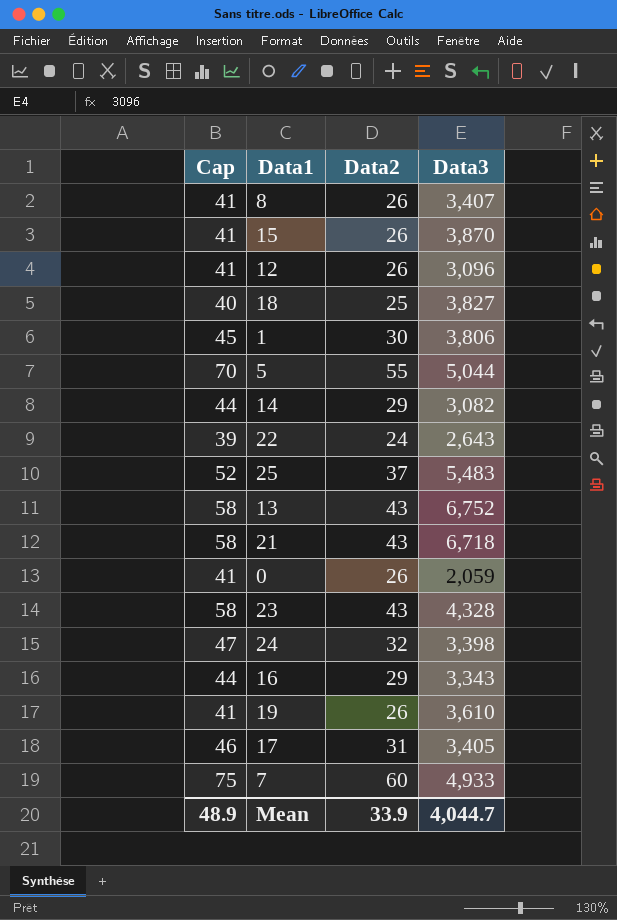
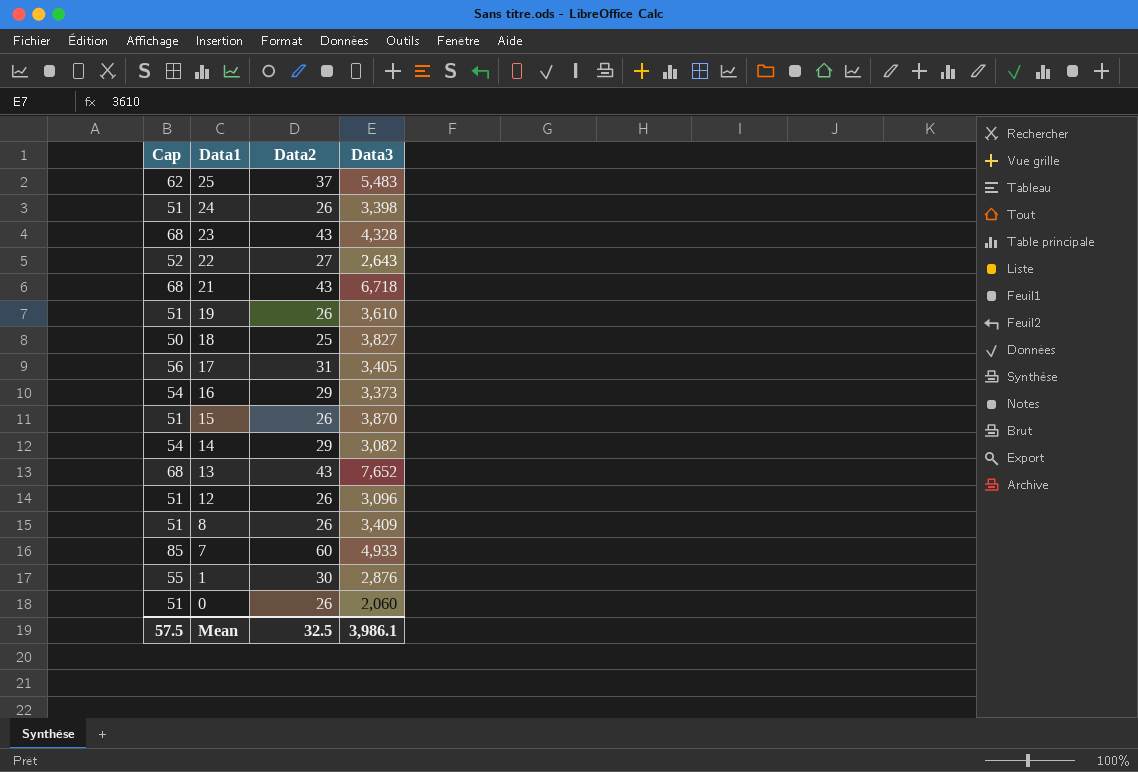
row order: none -> Data1 descending
column Cap | formula: [Data2] + 15 -> [Data2] + 25
row 5: 70 | 55 | 5,044 -> none
24 | Data2: 32 -> 26
22 | Data2: 24 -> 27
16 | Data3: 3,343 -> 3,373
13 | Data3: 6,752 -> 7,652
8 | Data3: 3,407 -> 3,409
1 | Data3: 3,806 -> 2,876
0 | Data3: 2,059 -> 2,060
Mean | Cap: 48.9 -> 57.5
Mean | Data2: 33.9 -> 32.5
Mean | Data3: 4,044.7 -> 3,986.1

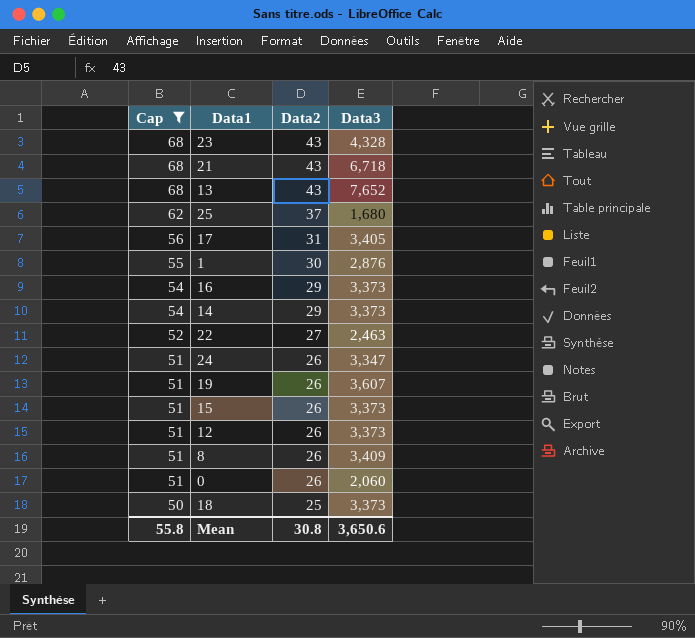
filter: none -> Cap != 85
row order: Data1 descending -> Cap descending
25 | Data3: 5,483 -> 1,680
14 | Data3: 3,082 -> 3,373
22 | Data3: 2,643 -> 2,463
24 | Data3: 3,398 -> 3,347
19 | Data3: 3,610 -> 3,607
15 | Data3: 3,870 -> 3,373
12 | Data3: 3,096 -> 3,373
18 | Data3: 3,827 -> 3,373
Mean | Cap: 57.5 -> 55.8
Mean | Data2: 32.5 -> 30.8
Mean | Data3: 3,986.1 -> 3,650.6

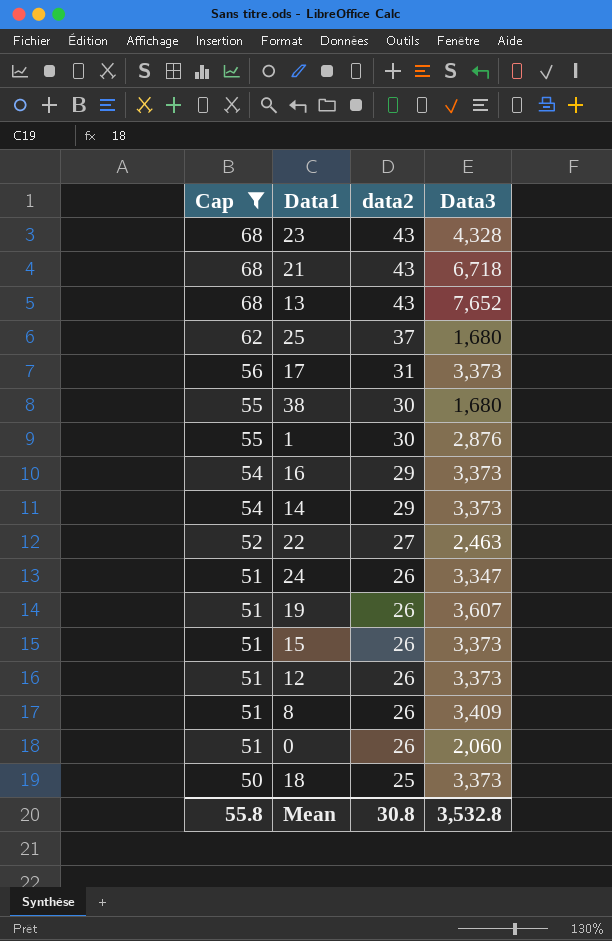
column name: Data2 -> data2
17 | Data3: 3,405 -> 3,373
row 38: none -> 55 | 30 | 1,680
Mean | Data3: 3,650.6 -> 3,532.8

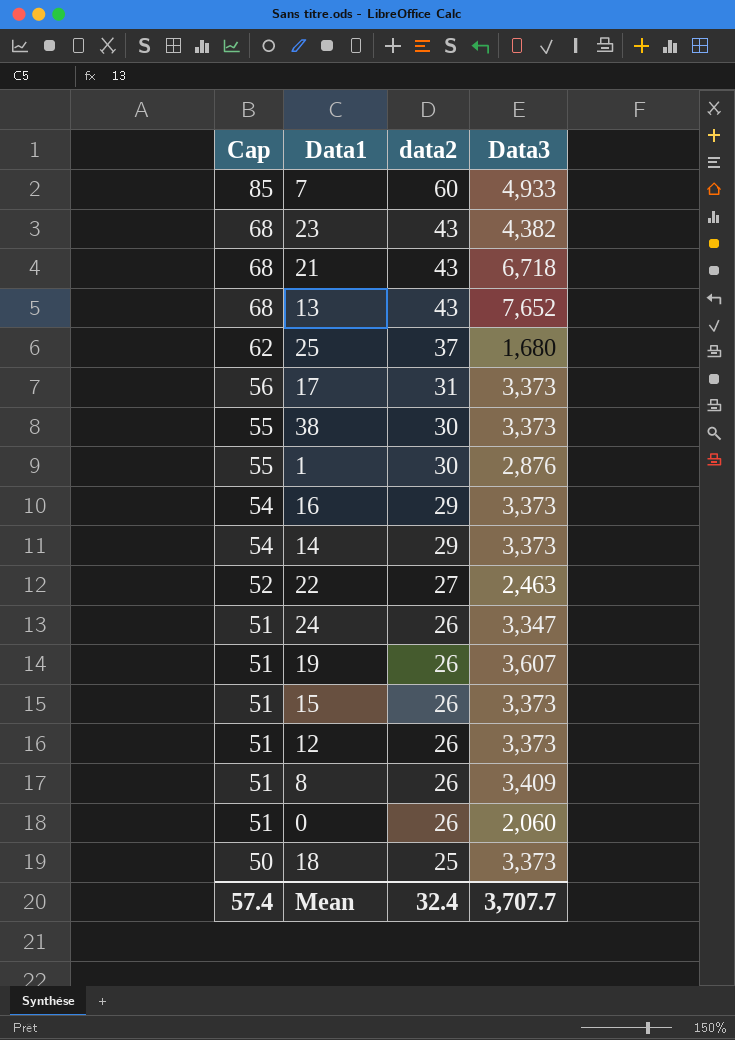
filter: Cap != 85 -> none
23 | Data3: 4,328 -> 4,382
38 | Data3: 1,680 -> 3,373
Mean | Cap: 55.8 -> 57.4
Mean | data2: 30.8 -> 32.4
Mean | Data3: 3,532.8 -> 3,707.7

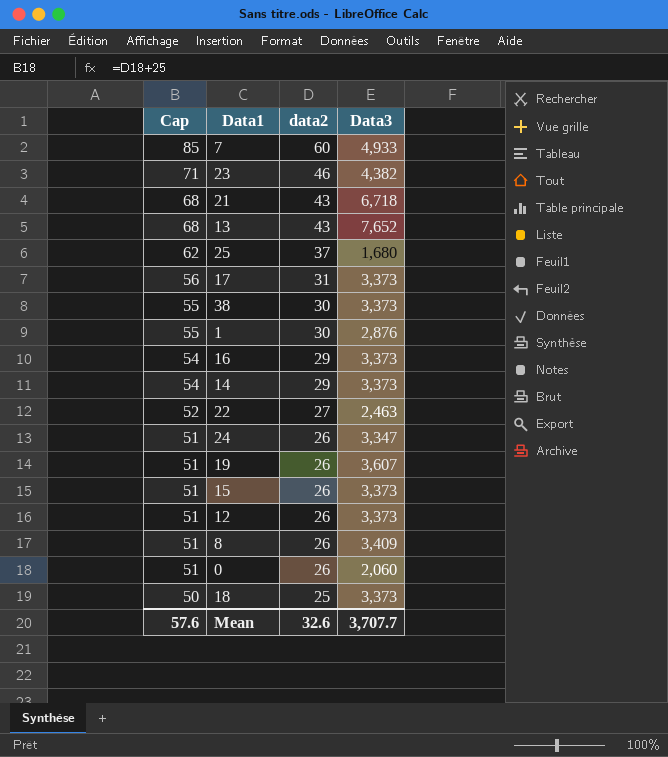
23 | Cap: 68 -> 71
23 | data2: 43 -> 46
Mean | Cap: 57.4 -> 57.6
Mean | data2: 32.4 -> 32.6

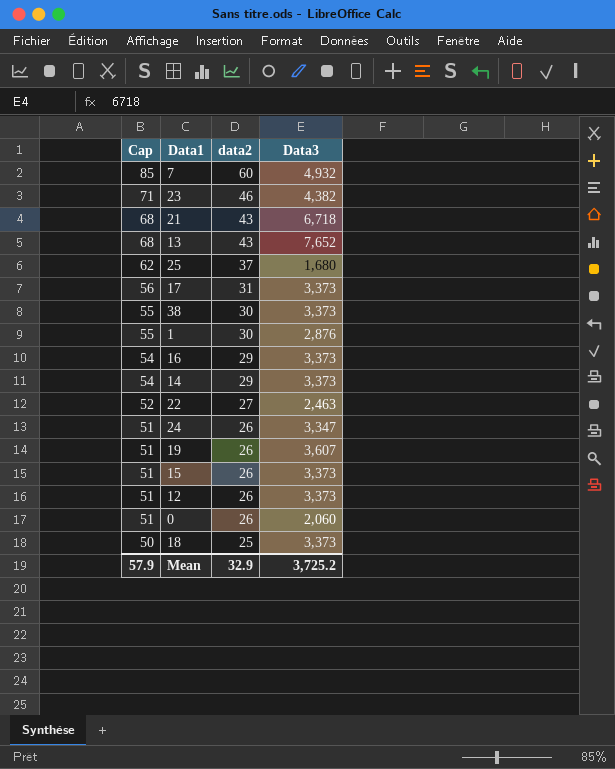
row 8: 51 | 26 | 3,409 -> none
7 | Data3: 4,933 -> 4,932
Mean | Cap: 57.6 -> 57.9
Mean | data2: 32.6 -> 32.9
Mean | Data3: 3,707.7 -> 3,725.2

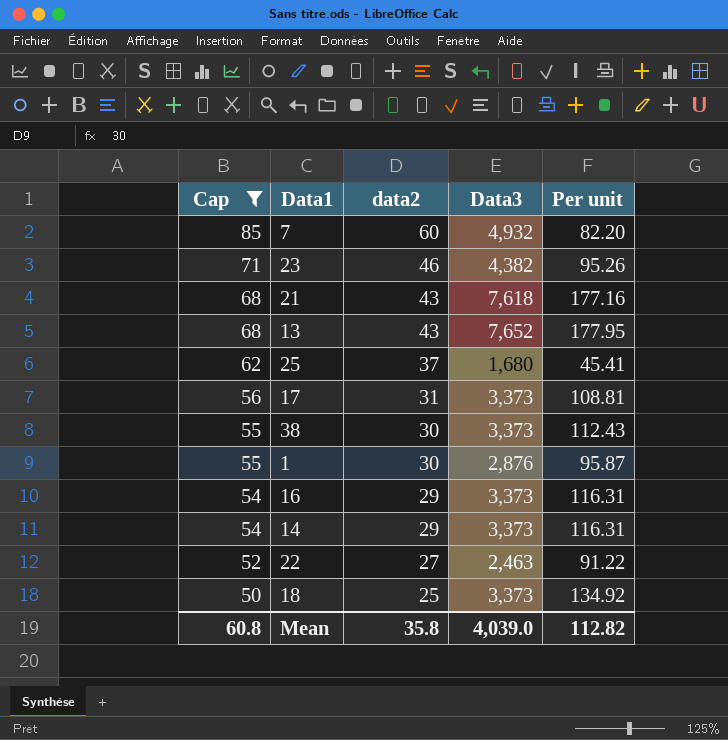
filter: none -> Cap != 51
column Per unit | formula: none -> [Data3] / [data2]
21 | Data3: 6,718 -> 7,618
Mean | Cap: 57.9 -> 60.8
Mean | data2: 32.9 -> 35.8
Mean | Data3: 3,725.2 -> 4,039.0

